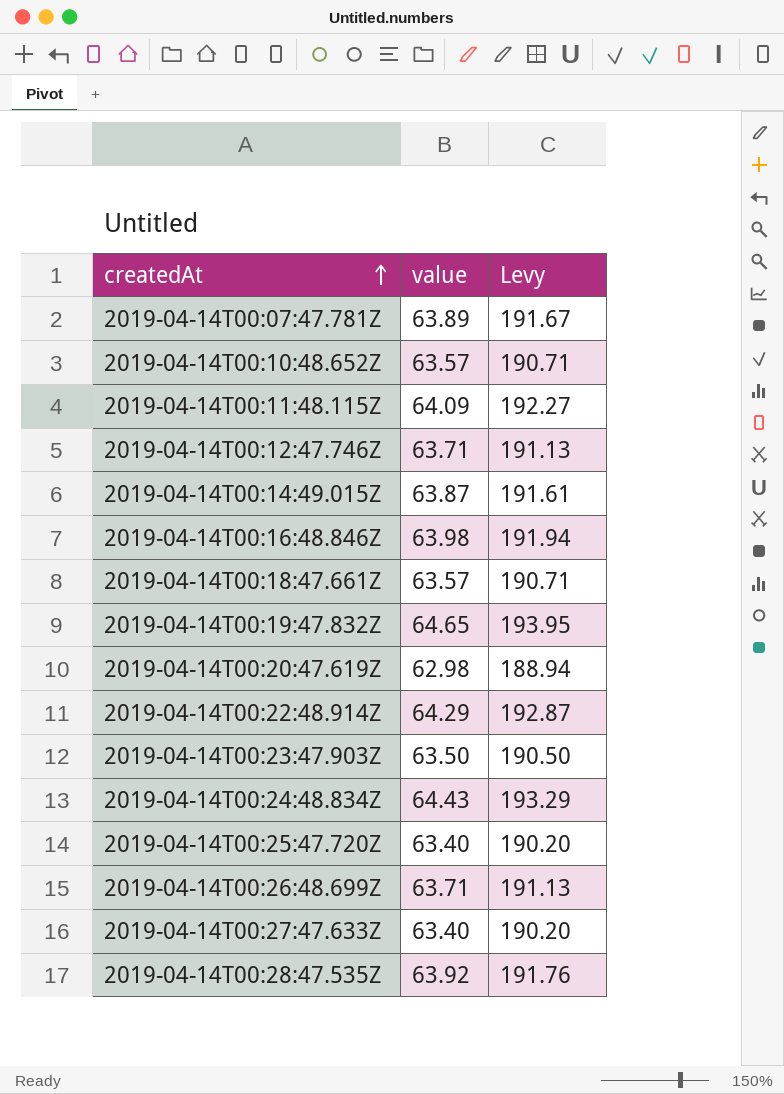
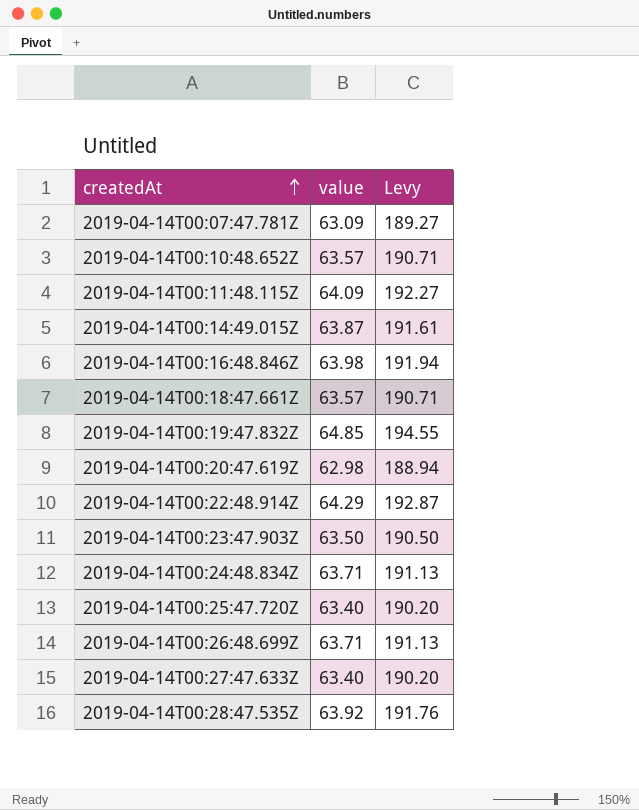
row 2019-04-14T00:12:47.746Z: 63.71 | 191.13 -> none
2019-04-14T00:07:47.781Z | value: 63.89 -> 63.09
2019-04-14T00:07:47.781Z | Levy: 191.67 -> 189.27
2019-04-14T00:19:47.832Z | value: 64.65 -> 64.85
2019-04-14T00:19:47.832Z | Levy: 193.95 -> 194.55
2019-04-14T00:24:48.834Z | value: 64.43 -> 63.71
2019-04-14T00:24:48.834Z | Levy: 193.29 -> 191.13

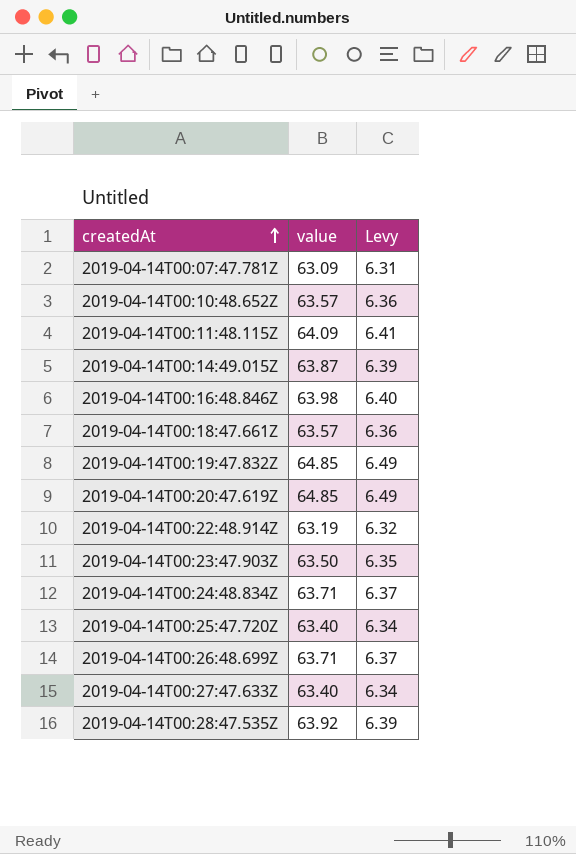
column Levy | formula: [value] * 3 -> [value] * 0.1
2019-04-14T00:20:47.619Z | value: 62.98 -> 64.85
2019-04-14T00:22:48.914Z | value: 64.29 -> 63.19

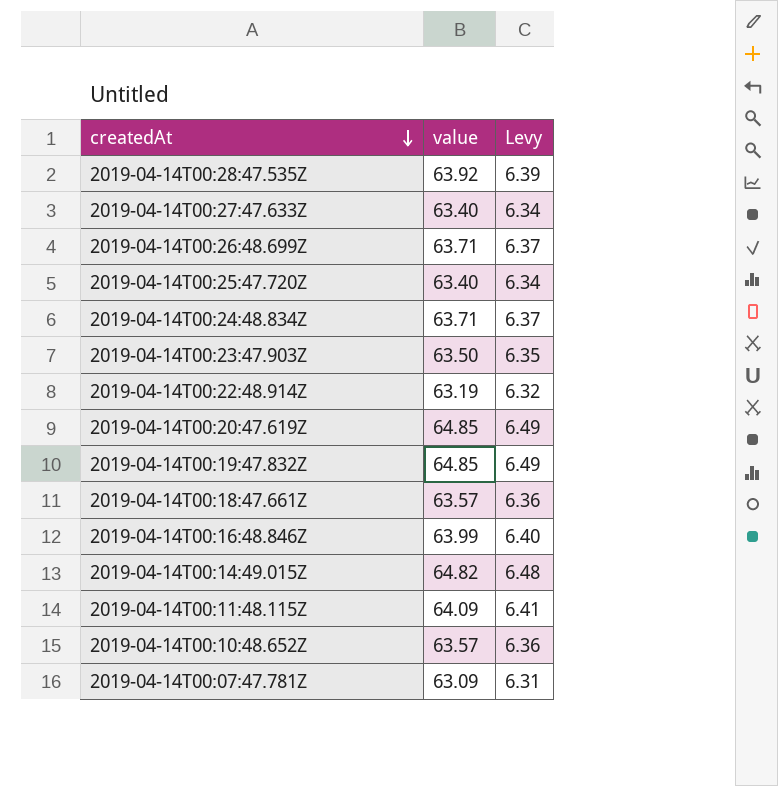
row order: createdAt ascending -> createdAt descending
2019-04-14T00:16:48.846Z | value: 63.98 -> 63.99
2019-04-14T00:14:49.015Z | value: 63.87 -> 64.82
2019-04-14T00:14:49.015Z | Levy: 6.39 -> 6.48

